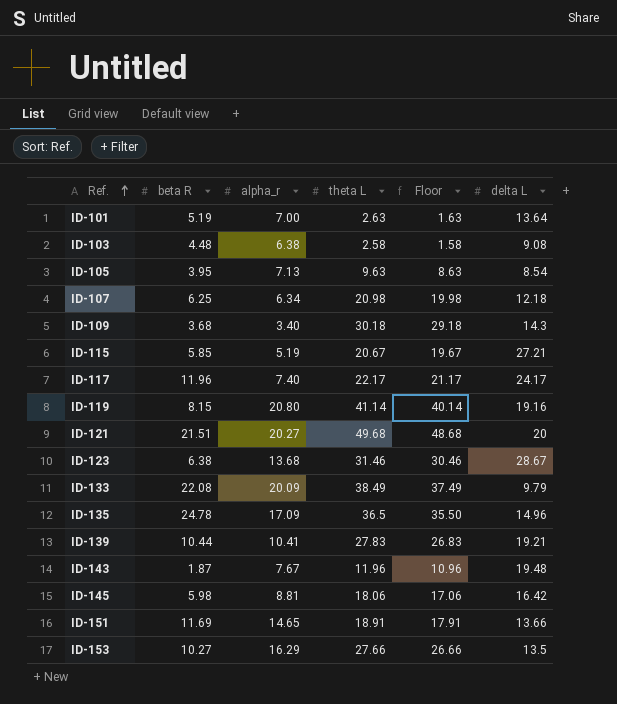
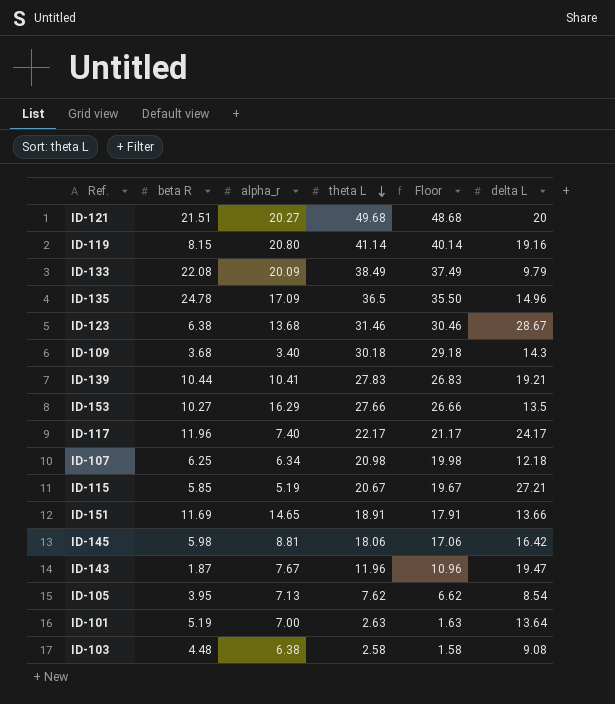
row order: Ref. ascending -> theta L descending
ID-143 | delta L: 19.48 -> 19.47
ID-105 | theta L: 9.63 -> 7.62
ID-105 | Floor: 8.63 -> 6.62

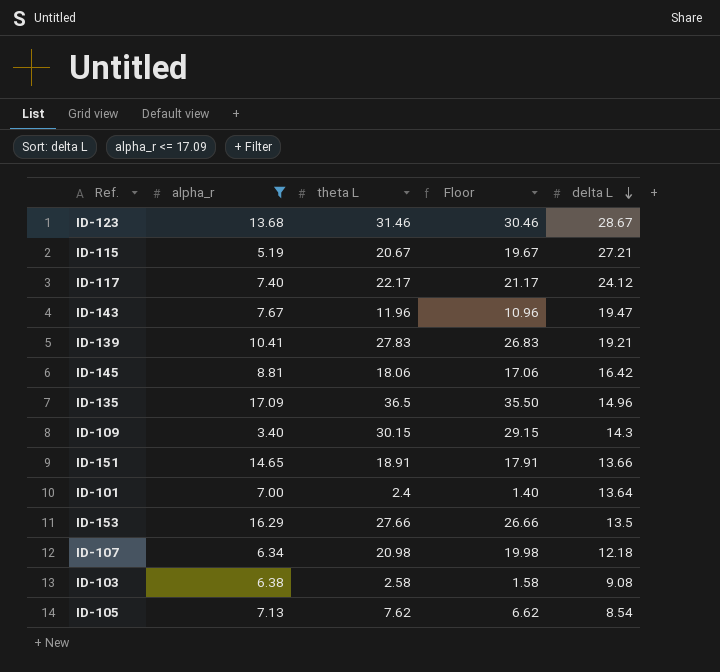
filter: none -> alpha_r <= 17.09
row order: theta L descending -> delta L descending
column beta R | position: 2 -> none
ID-117 | delta L: 24.17 -> 24.12
ID-109 | theta L: 30.18 -> 30.15
ID-109 | Floor: 29.18 -> 29.15
ID-101 | theta L: 2.63 -> 2.4
ID-101 | Floor: 1.63 -> 1.40

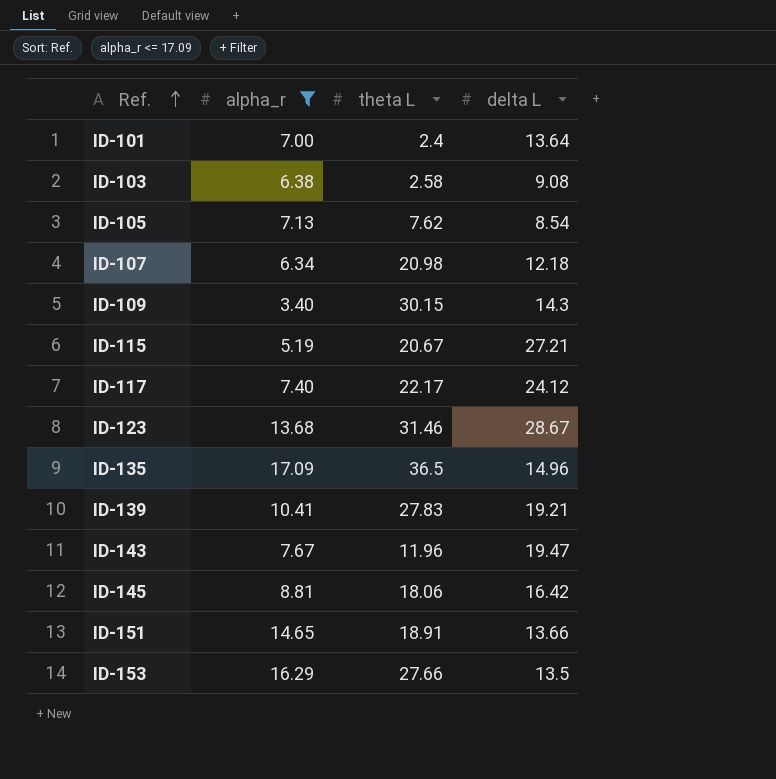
row order: delta L descending -> Ref. ascending
column Floor | formula: [theta L] - 1 -> none

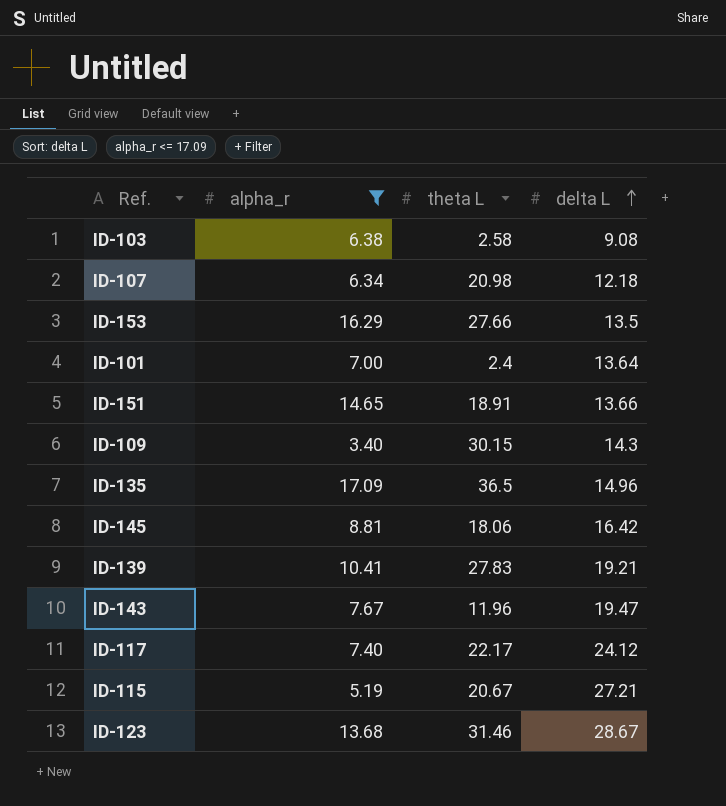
row order: Ref. ascending -> delta L ascending
row ID-105: 7.13 | 7.62 | 8.54 -> none

